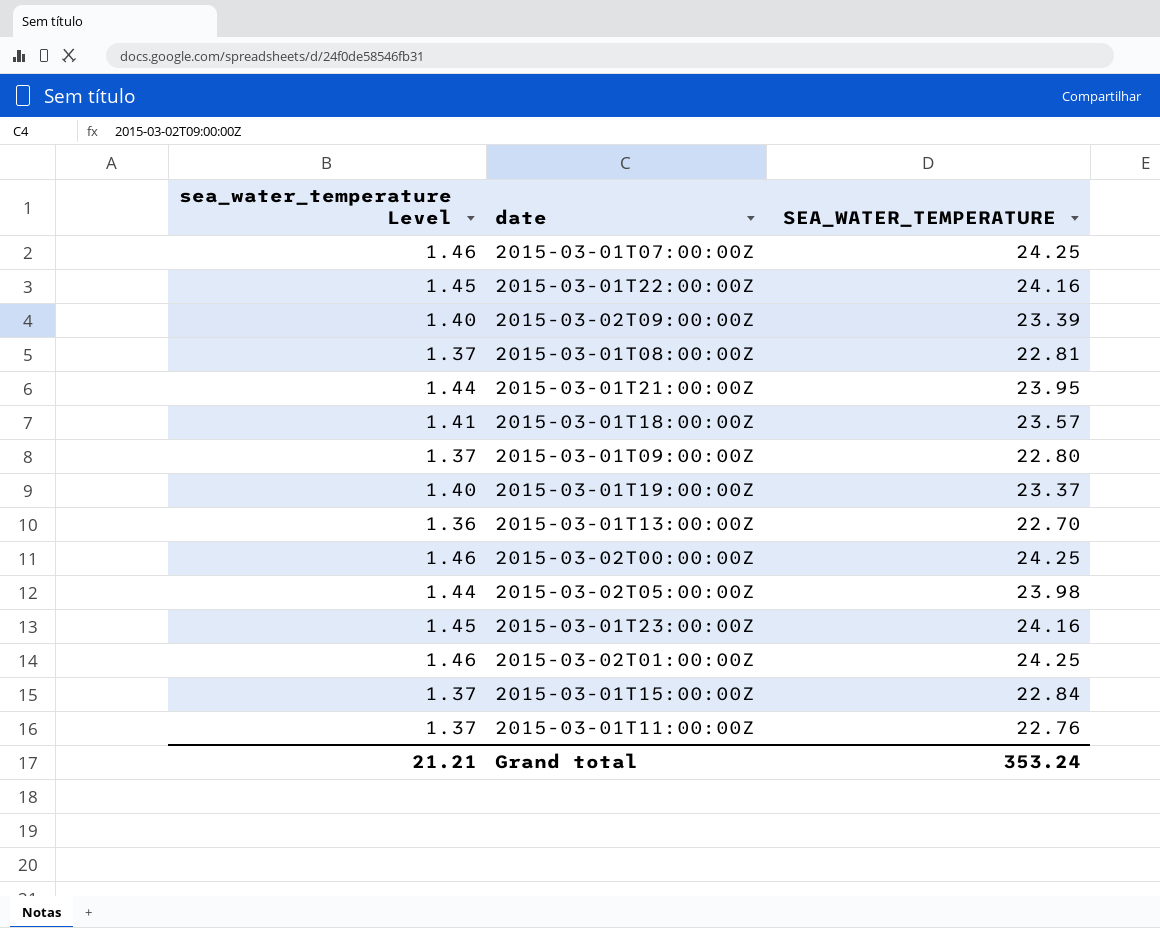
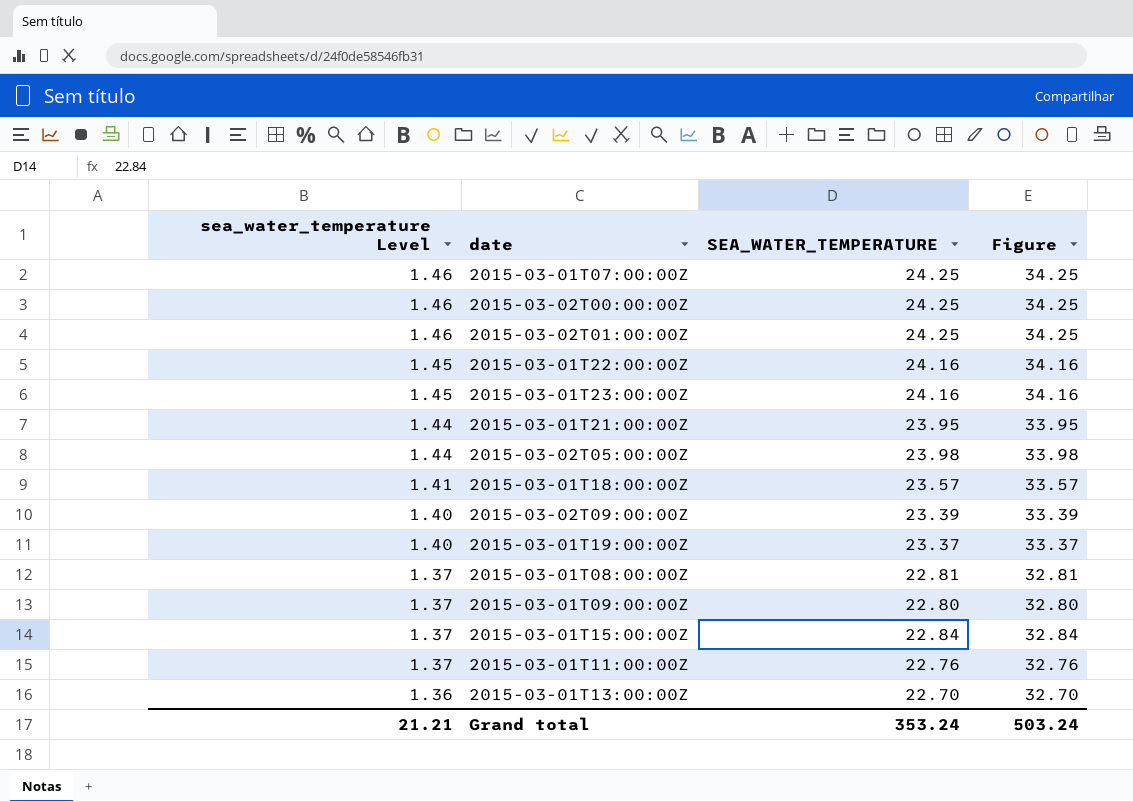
row order: none -> sea_water_temperature Level descending
column Figure | formula: none -> [SEA_WATER_TEMPERATURE] + 10

